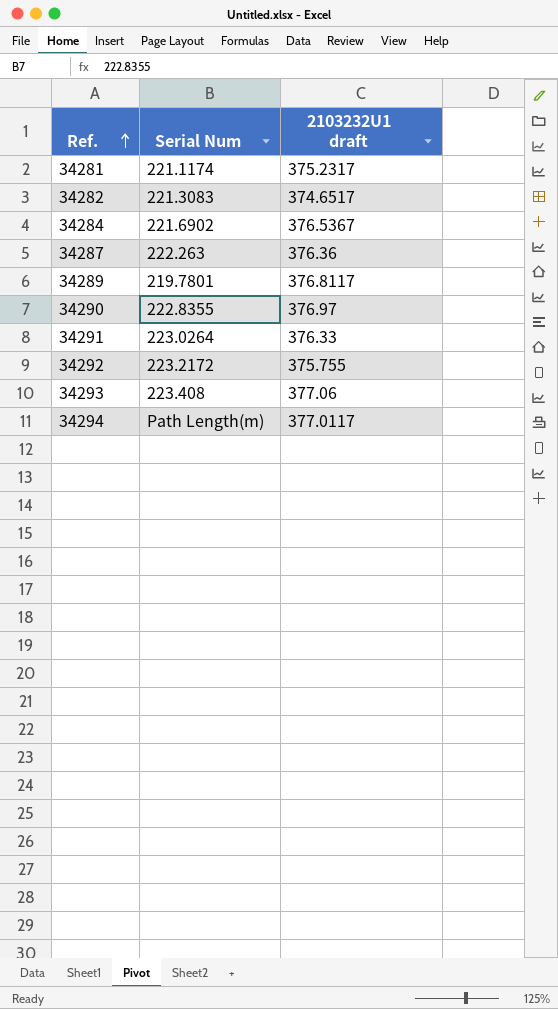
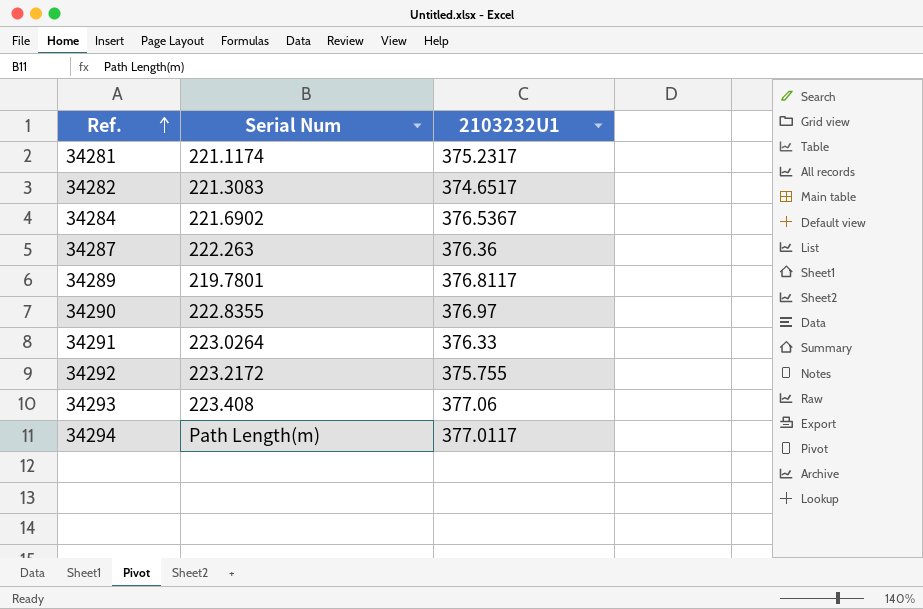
column name: 2103232U1 draft -> 2103232U1

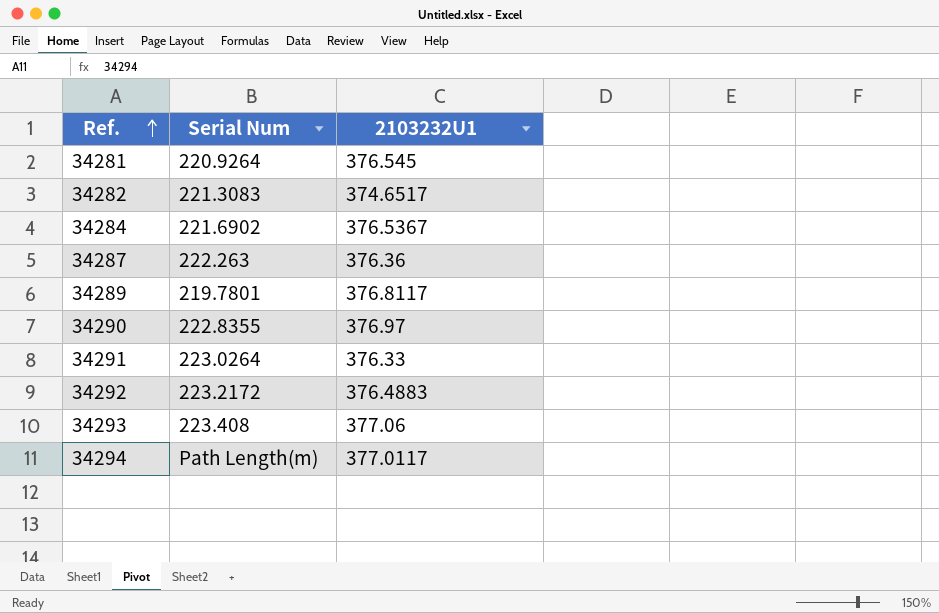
34281 | Serial Num: 221.1174 -> 220.9264
34281 | 2103232U1: 375.2317 -> 376.545
34292 | 2103232U1: 375.755 -> 376.4883

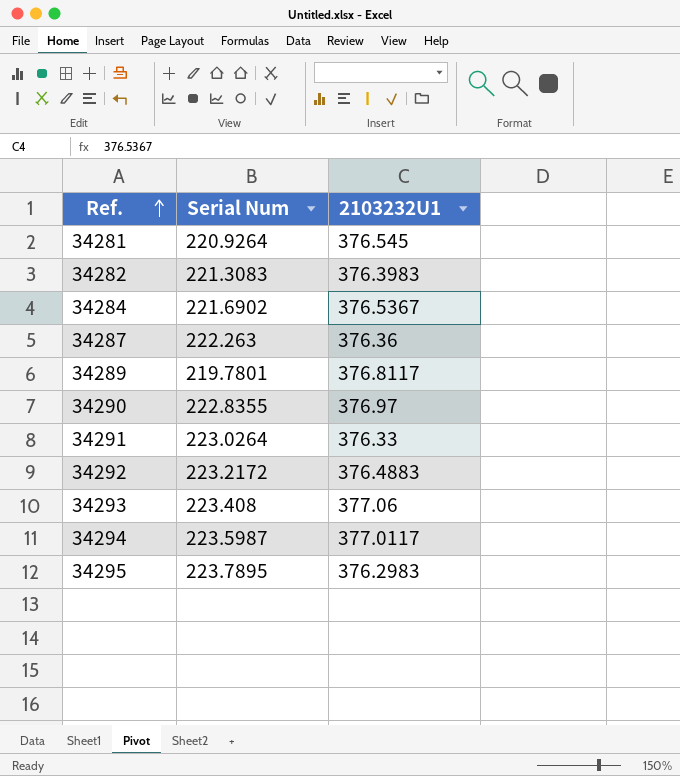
34282 | 2103232U1: 374.6517 -> 376.3983
34294 | Serial Num: Path Length(m) -> 223.5987
row 34295: none -> 223.7895 | 376.2983

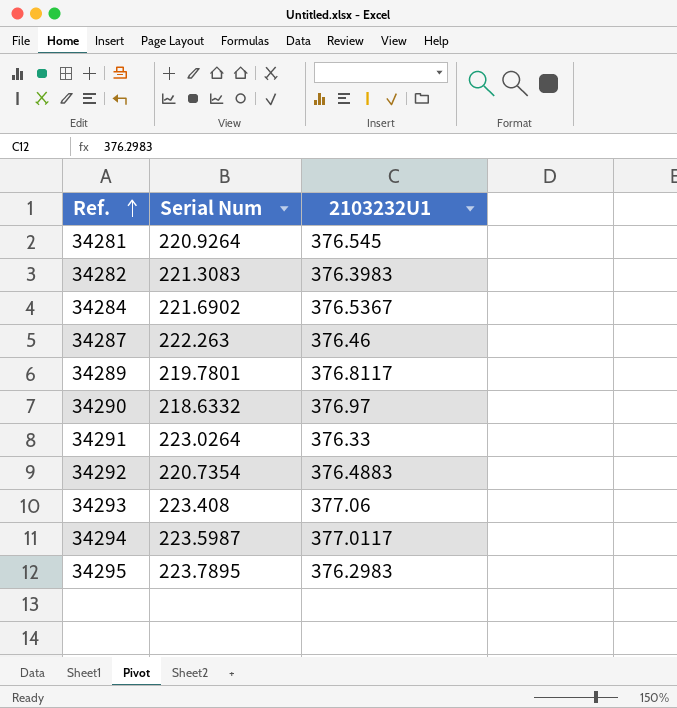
34287 | 2103232U1: 376.36 -> 376.46
34290 | Serial Num: 222.8355 -> 218.6332
34292 | Serial Num: 223.2172 -> 220.7354

